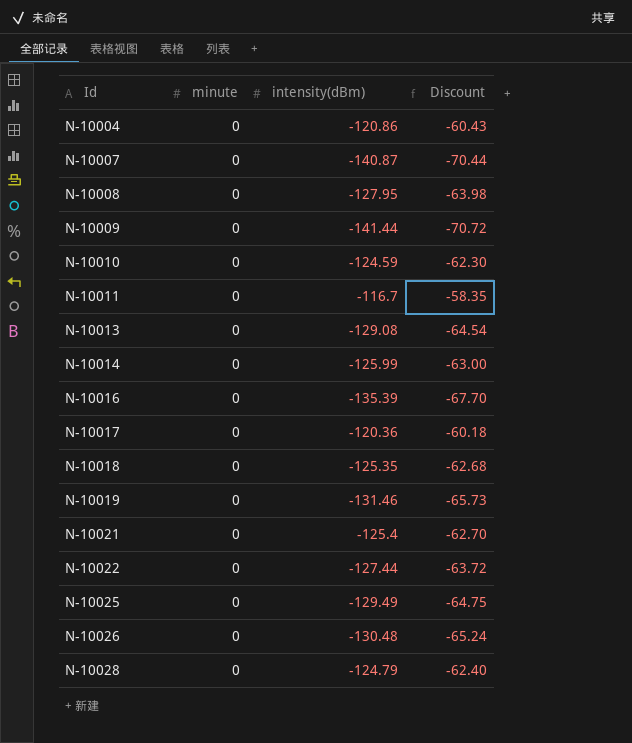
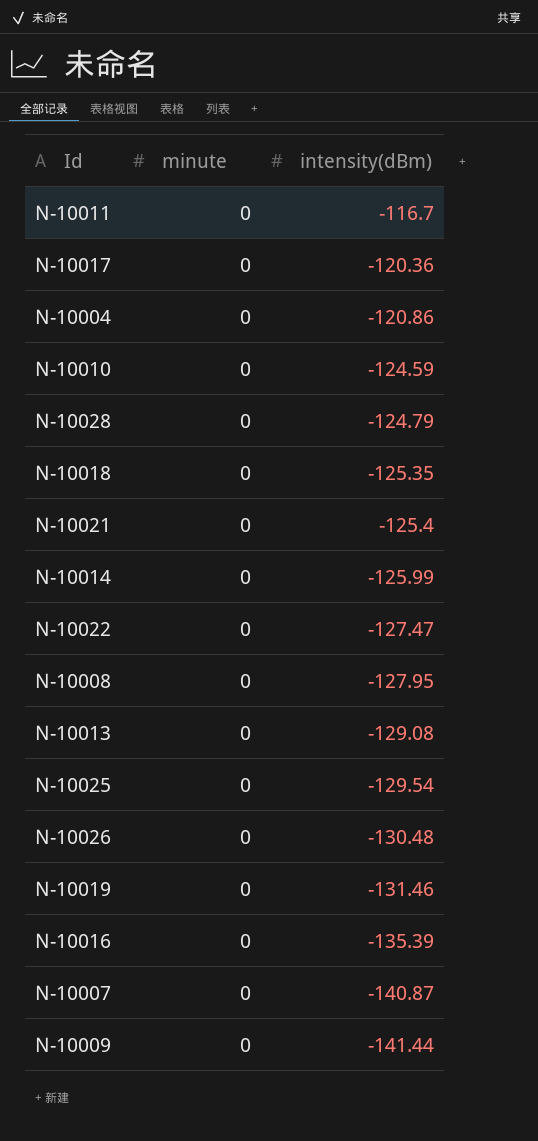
row order: Id ascending -> intensity(dBm) descending
column Discount | formula: [intensity(dBm)] * 0.5 -> none
N-10022 | intensity(dBm): -127.44 -> -127.47
N-10025 | intensity(dBm): -129.49 -> -129.54

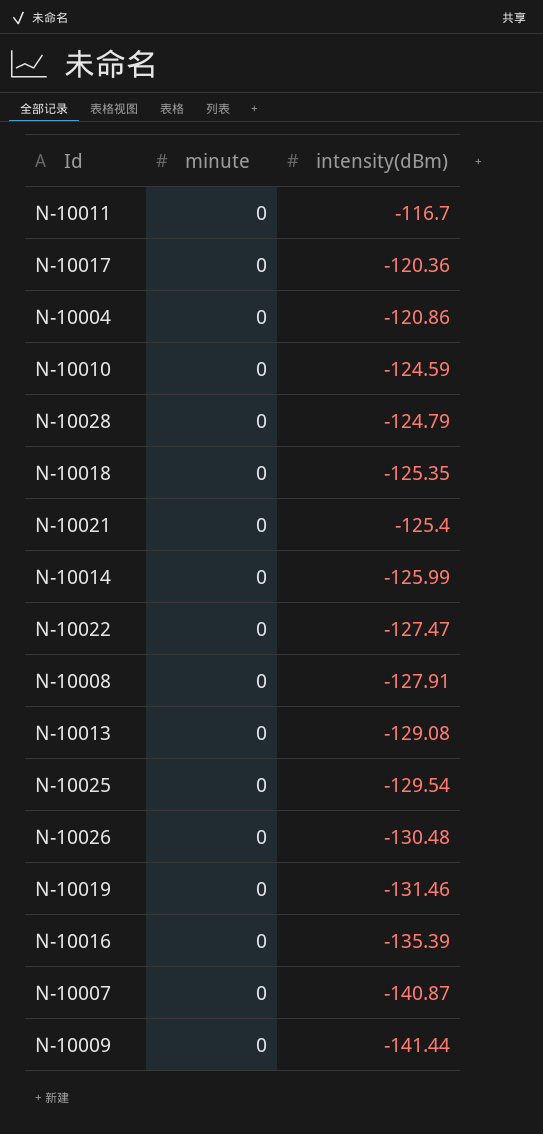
N-10008 | intensity(dBm): -127.95 -> -127.91

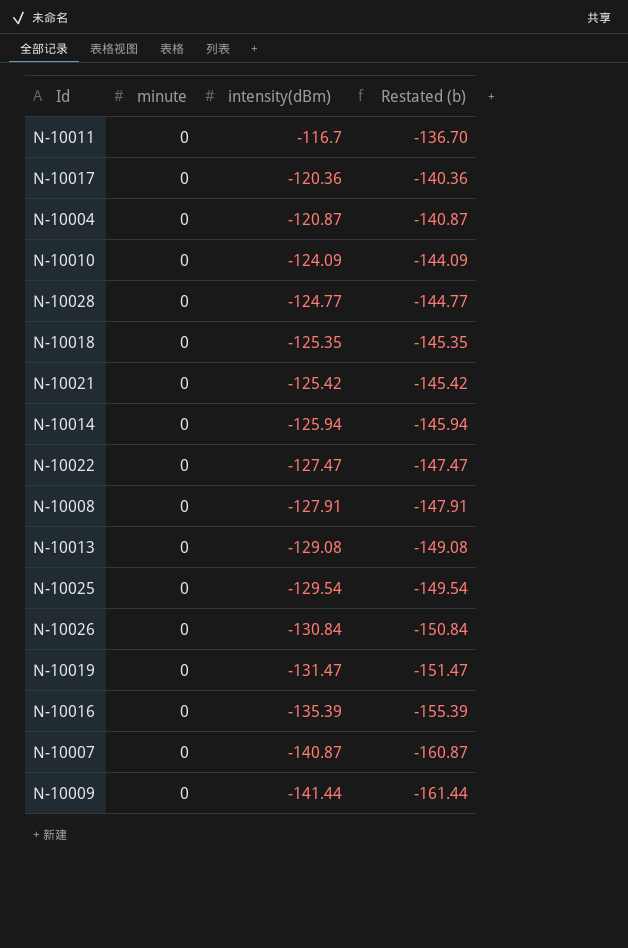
column Restated (b) | formula: none -> [intensity(dBm)] - 20
N-10004 | intensity(dBm): -120.86 -> -120.87
N-10010 | intensity(dBm): -124.59 -> -124.09
N-10028 | intensity(dBm): -124.79 -> -124.77
N-10021 | intensity(dBm): -125.4 -> -125.42
N-10014 | intensity(dBm): -125.99 -> -125.94
N-10026 | intensity(dBm): -130.48 -> -130.84
N-10019 | intensity(dBm): -131.46 -> -131.47

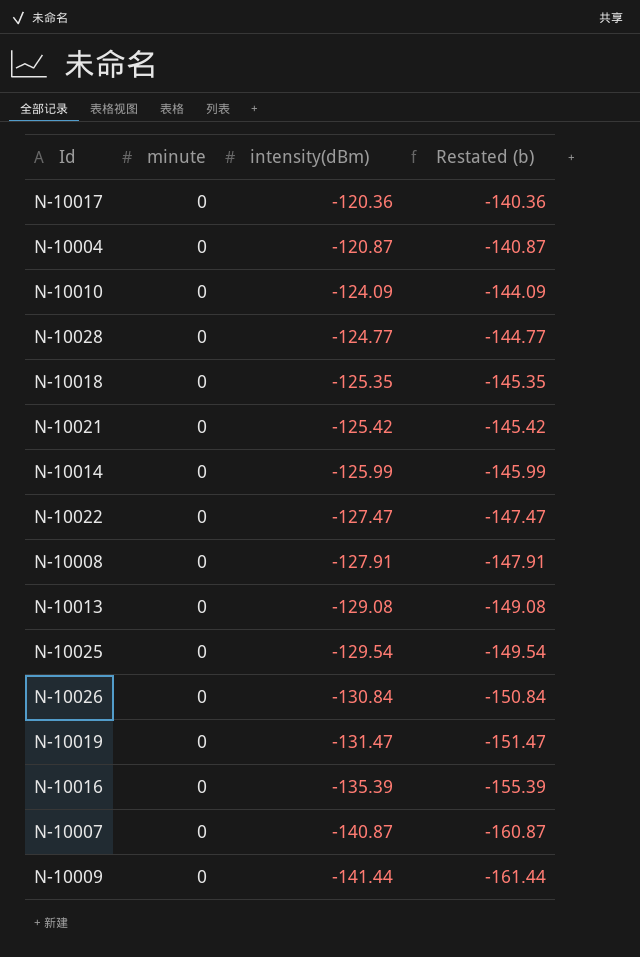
row N-10011: 0 | -116.7 | -136.70 -> none
N-10014 | intensity(dBm): -125.94 -> -125.99
N-10014 | Restated (b): -145.94 -> -145.99

